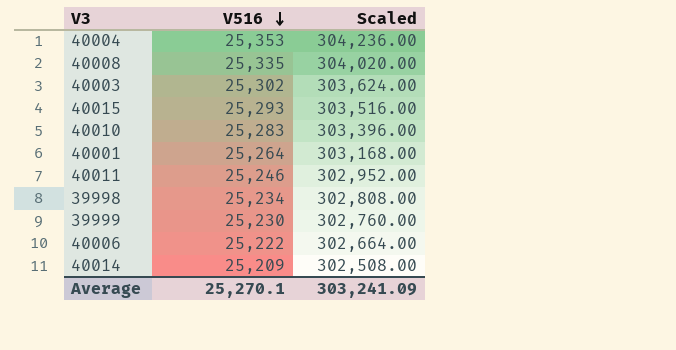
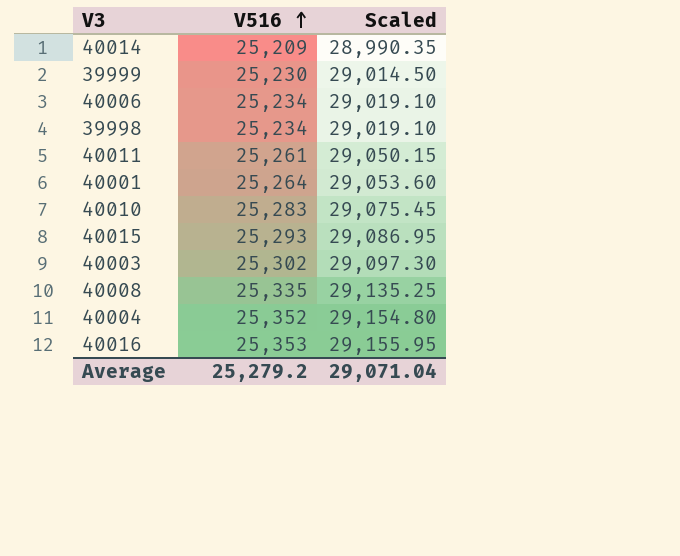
row order: V516 descending -> V516 ascending
column Scaled | formula: [V516] * 12 -> [V516] * 1.15
40006 | V516: 25,222 -> 25,234
40011 | V516: 25,246 -> 25,261
40004 | V516: 25,353 -> 25,352
row 40016: none -> 25,353 | 29,155.95
Average | V516: 25,270.1 -> 25,279.2
Average | Scaled: 303,241.09 -> 29,071.04

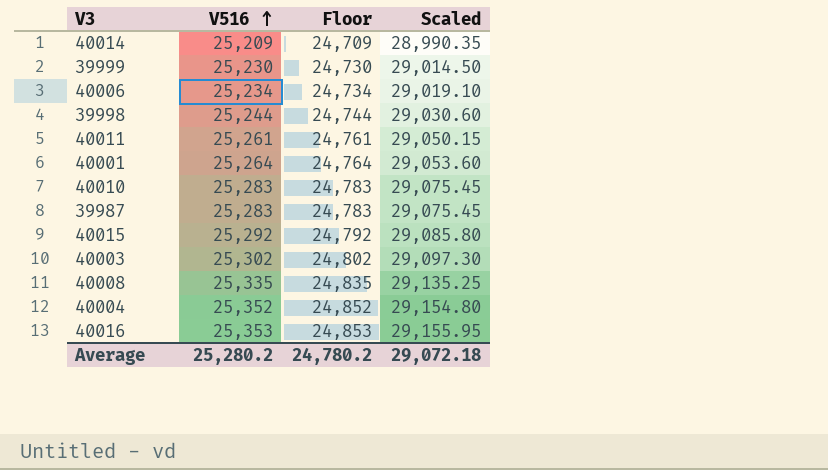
column Floor | formula: none -> [V516] - 500
39998 | V516: 25,234 -> 25,244
39998 | Scaled: 29,019.10 -> 29,030.60
row 39987: none -> 25,283 | 24,783 | 29,075.45
40015 | V516: 25,293 -> 25,292
40015 | Scaled: 29,086.95 -> 29,085.80
Average | V516: 25,279.2 -> 25,280.2
Average | Scaled: 29,071.04 -> 29,072.18

